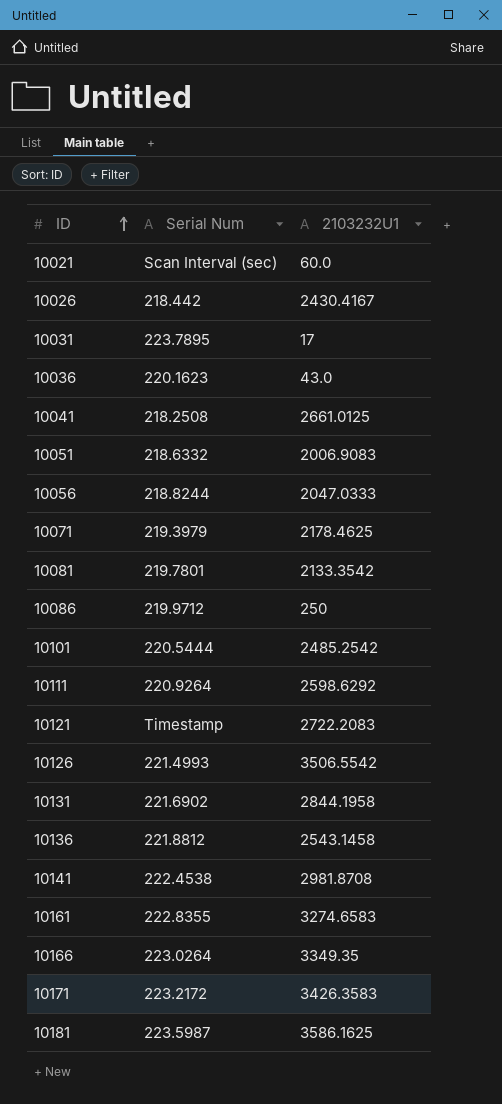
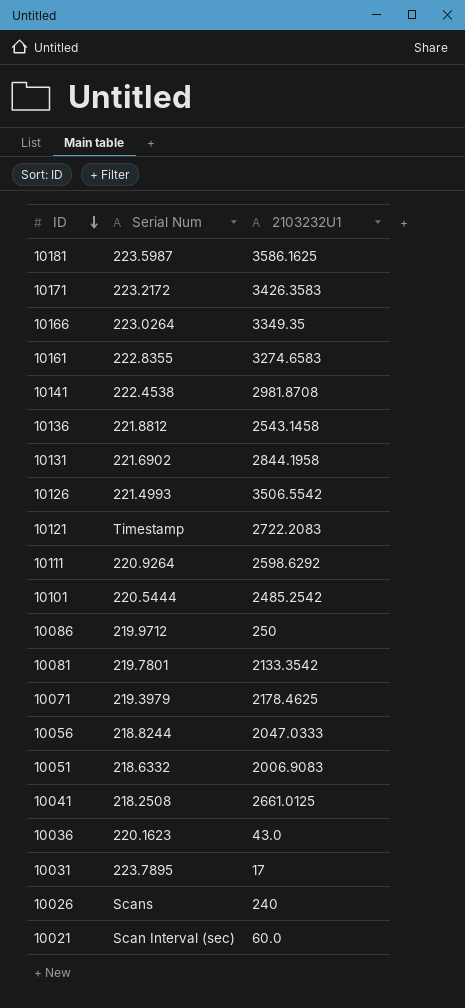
row order: ID ascending -> ID descending
10026 | Serial Num: 218.442 -> Scans
10026 | 2103232U1: 2430.4167 -> 240

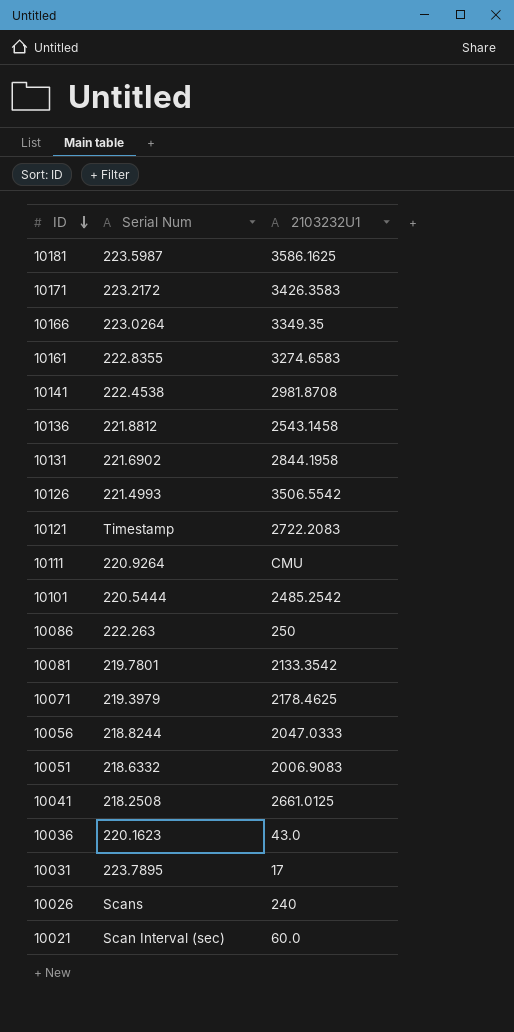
10111 | 2103232U1: 2598.6292 -> CMU
10086 | Serial Num: 219.9712 -> 222.263

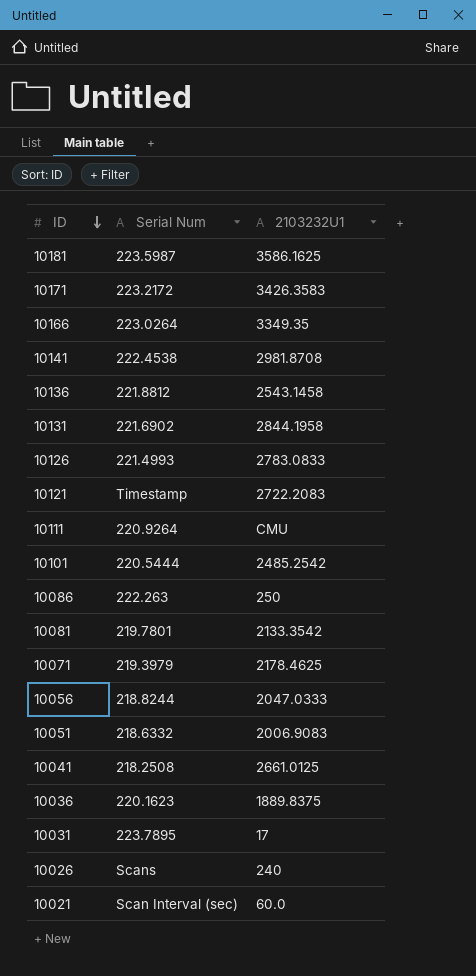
row 10161: 222.8355 | 3274.6583 -> none
10126 | 2103232U1: 3506.5542 -> 2783.0833
10036 | 2103232U1: 43.0 -> 1889.8375

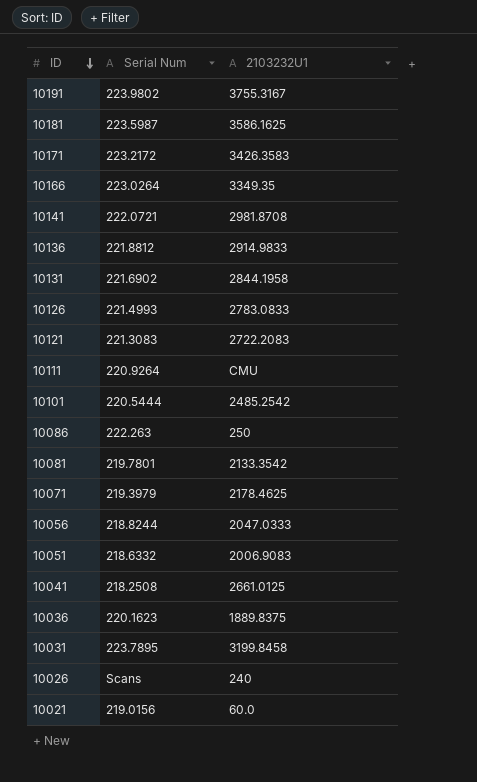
row 10191: none -> 223.9802 | 3755.3167
10141 | Serial Num: 222.4538 -> 222.0721
10136 | 2103232U1: 2543.1458 -> 2914.9833
10121 | Serial Num: Timestamp -> 221.3083
10031 | 2103232U1: 17 -> 3199.8458
10021 | Serial Num: Scan Interval (sec) -> 219.0156

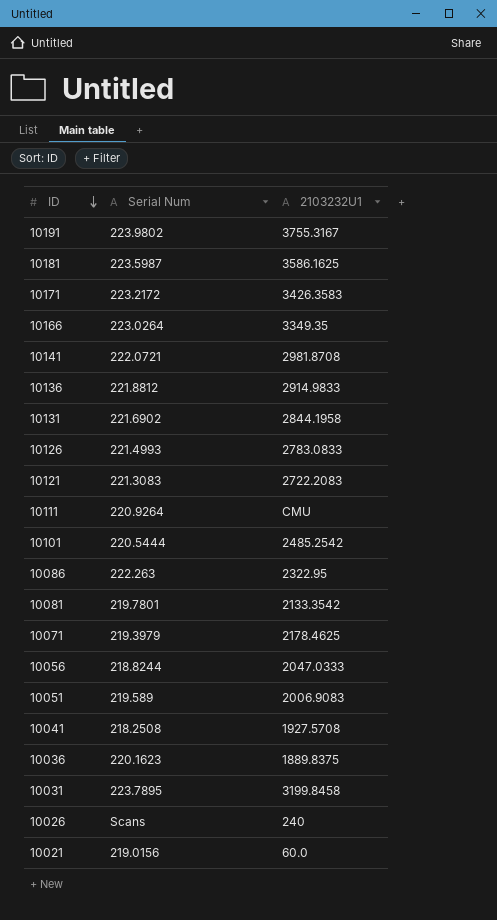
10086 | 2103232U1: 250 -> 2322.95
10051 | Serial Num: 218.6332 -> 219.589
10041 | 2103232U1: 2661.0125 -> 1927.5708

